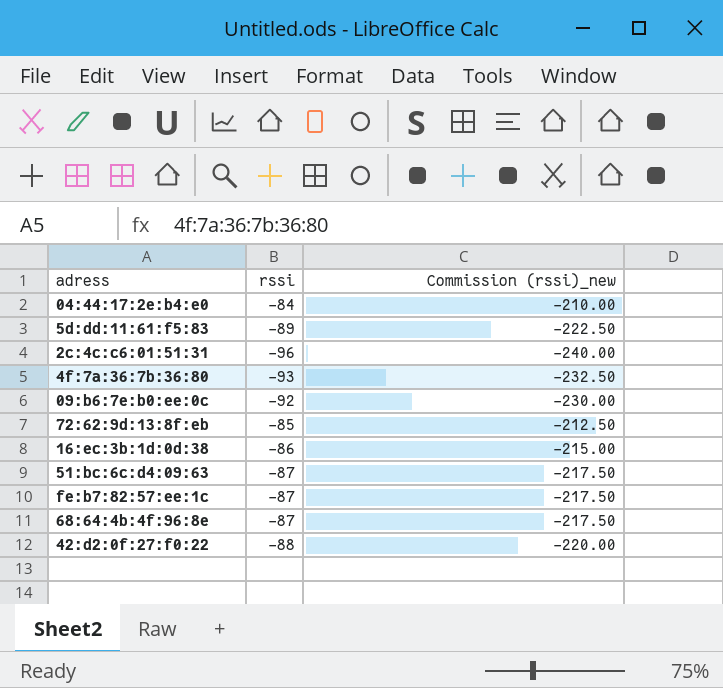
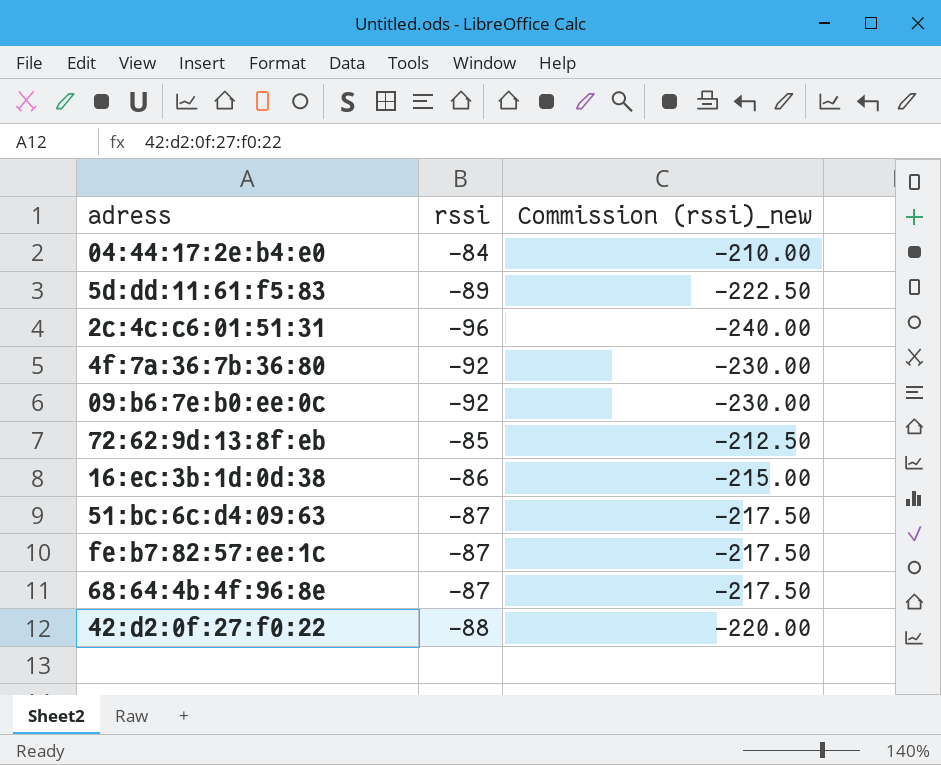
4f:7a:36:7b:36:80 | rssi: -93 -> -92
4f:7a:36:7b:36:80 | Commission (rssi)_new: -232.50 -> -230.00

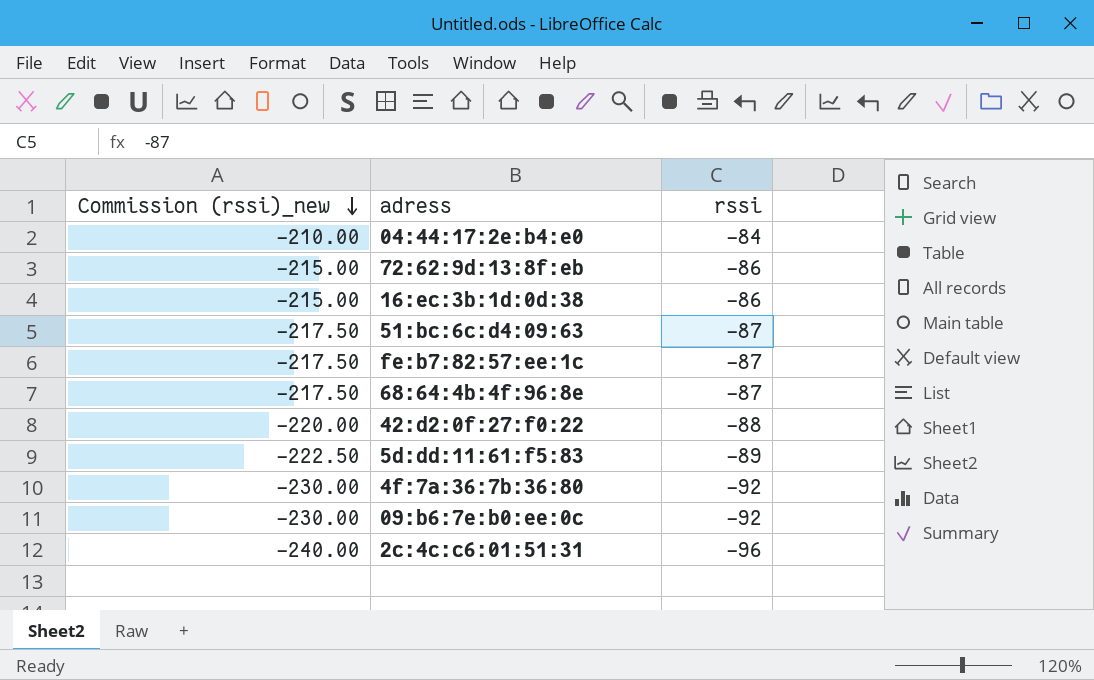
row order: none -> Commission (rssi)_new descending
column Commission (rssi)_new | position: 3 -> 1
72:62:9d:13:8f:eb | Commission (rssi)_new: -212.50 -> -215.00
72:62:9d:13:8f:eb | rssi: -85 -> -86

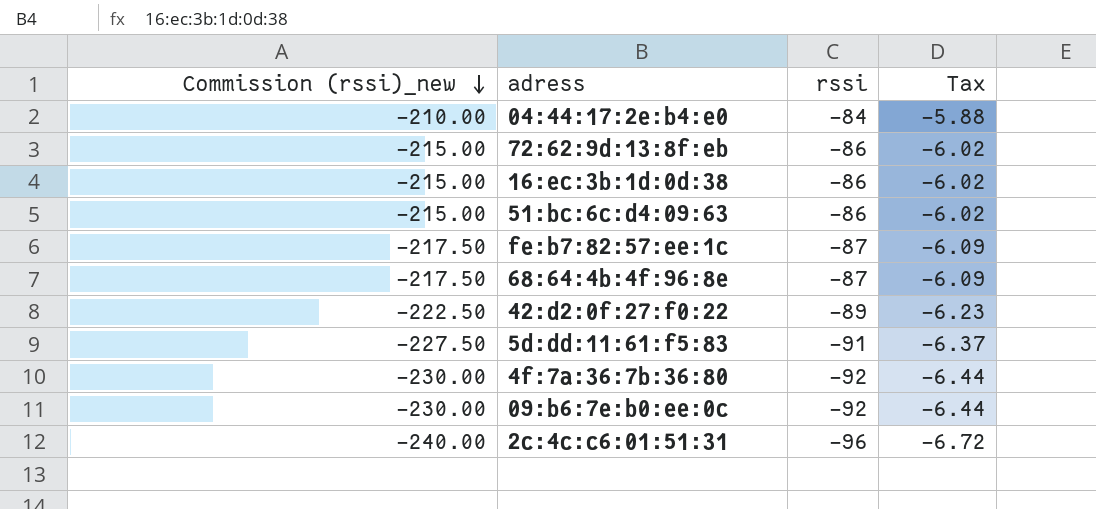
column Tax | formula: none -> [rssi] * 0.07
51:bc:6c:d4:09:63 | Commission (rssi)_new: -217.50 -> -215.00
51:bc:6c:d4:09:63 | rssi: -87 -> -86
42:d2:0f:27:f0:22 | Commission (rssi)_new: -220.00 -> -222.50
42:d2:0f:27:f0:22 | rssi: -88 -> -89
5d:dd:11:61:f5:83 | Commission (rssi)_new: -222.50 -> -227.50
5d:dd:11:61:f5:83 | rssi: -89 -> -91

